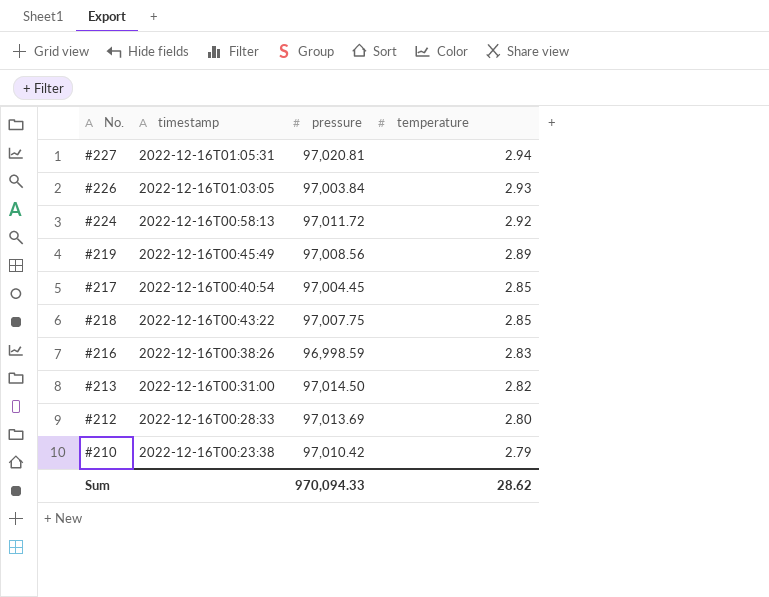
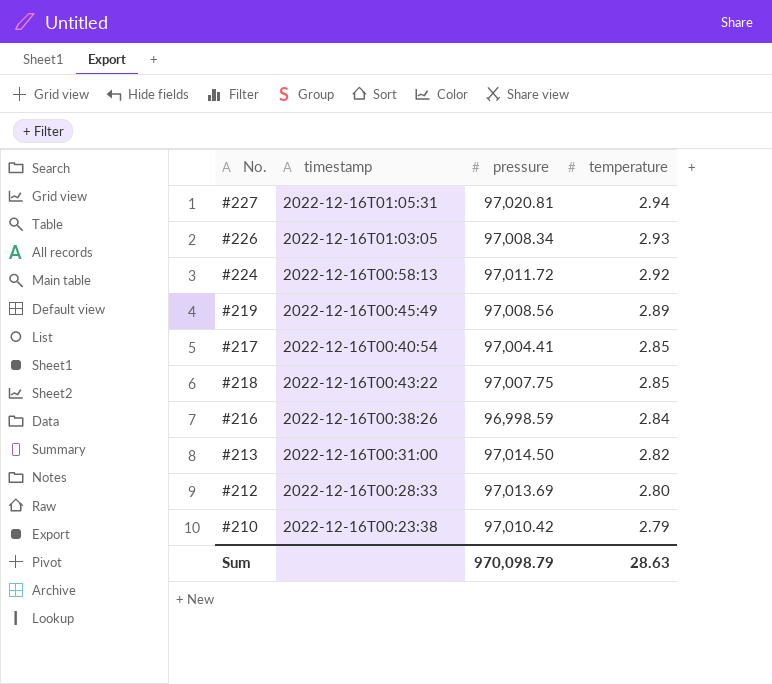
#226 | pressure: 97,003.84 -> 97,008.34
#217 | pressure: 97,004.45 -> 97,004.41
#216 | temperature: 2.83 -> 2.84
Sum | pressure: 970,094.33 -> 970,098.79
Sum | temperature: 28.62 -> 28.63

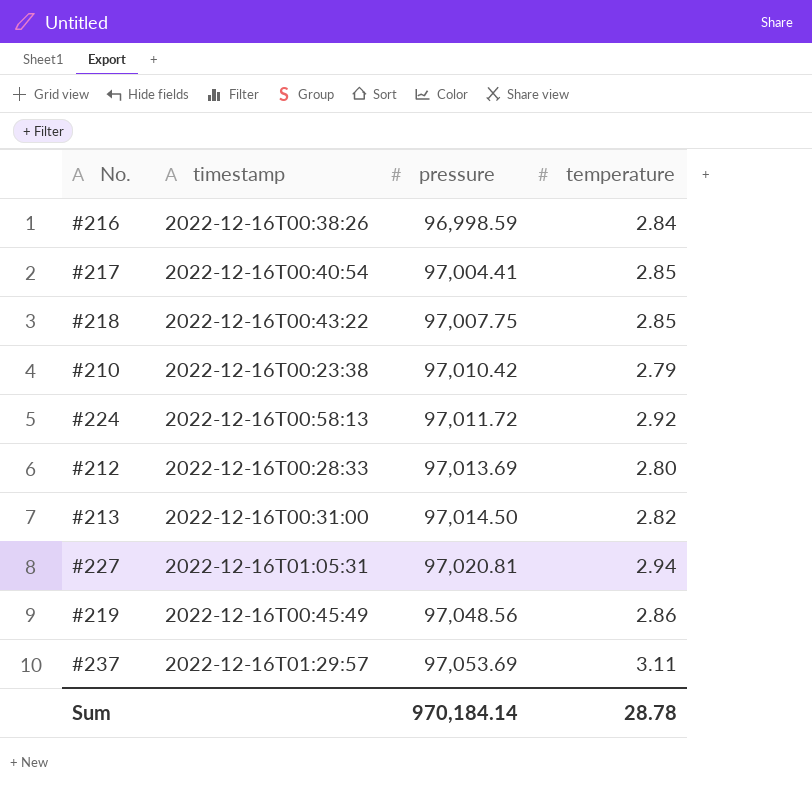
row order: temperature descending -> pressure ascending
row #226: 2022-12-16T01:03:05 | 97,008.34 | 2.93 -> none
#219 | pressure: 97,008.56 -> 97,048.56
#219 | temperature: 2.89 -> 2.86
row #237: none -> 2022-12-16T01:29:57 | 97,053.69 | 3.11
Sum | pressure: 970,098.79 -> 970,184.14
Sum | temperature: 28.63 -> 28.78

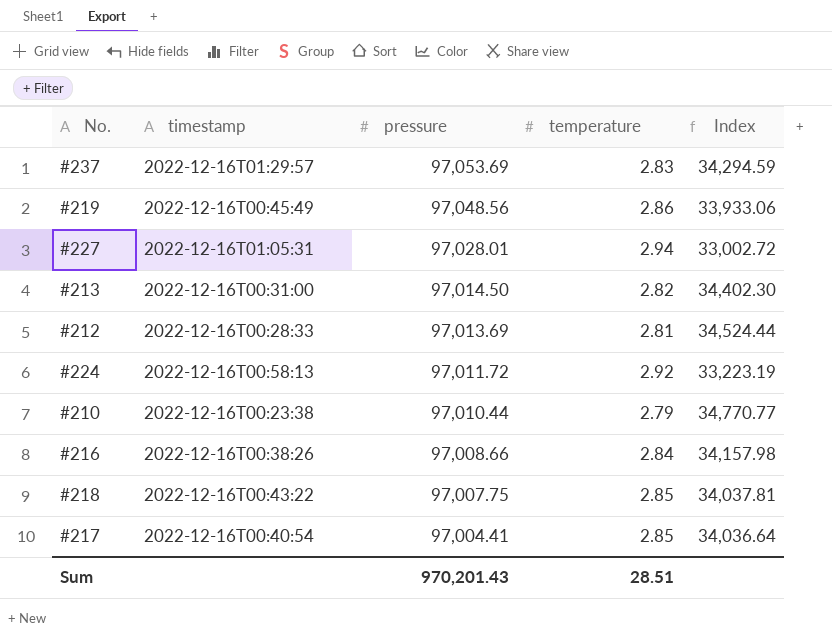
row order: pressure ascending -> pressure descending
column Index | formula: none -> [pressure] / [temperature]
#237 | temperature: 3.11 -> 2.83
#227 | pressure: 97,020.81 -> 97,028.01
#212 | temperature: 2.80 -> 2.81
#210 | pressure: 97,010.42 -> 97,010.44
#216 | pressure: 96,998.59 -> 97,008.66
Sum | pressure: 970,184.14 -> 970,201.43
Sum | temperature: 28.78 -> 28.51

